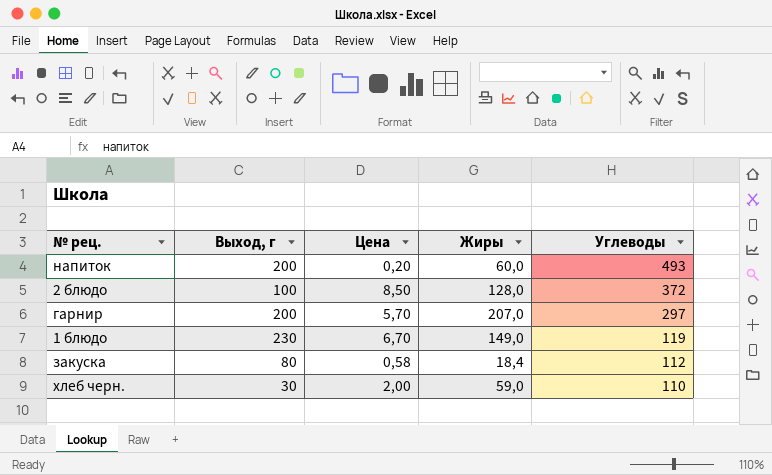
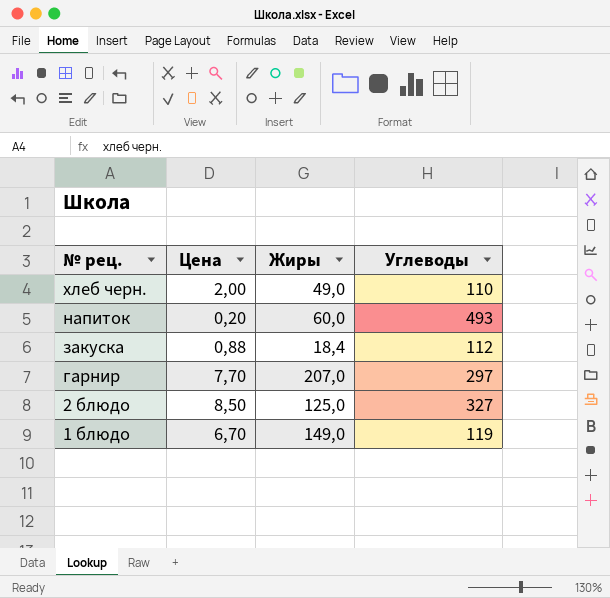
row order: Углеводы descending -> № рец. descending
column Выход, г | position: 2 -> none
хлеб черн. | Жиры: 59,0 -> 49,0
закуска | Цена: 0,58 -> 0,88
гарнир | Цена: 5,70 -> 7,70
2 блюдо | Жиры: 128,0 -> 125,0
2 блюдо | Углеводы: 372 -> 327

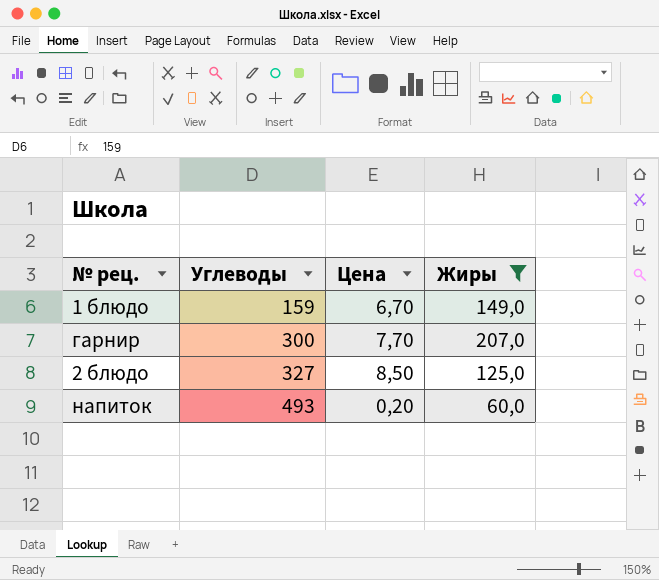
filter: none -> Жиры >= 60,0
row order: № рец. descending -> Углеводы ascending
column Углеводы | position: 4 -> 2
1 блюдо | Углеводы: 119 -> 159
гарнир | Углеводы: 297 -> 300

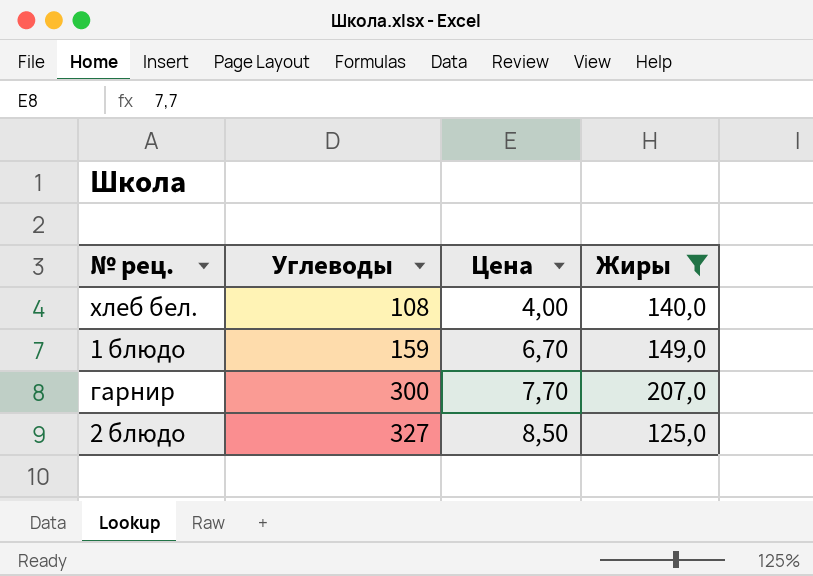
row напиток: 493 | 0,20 | 60,0 -> none
row хлеб бел.: none -> 108 | 4,00 | 140,0

